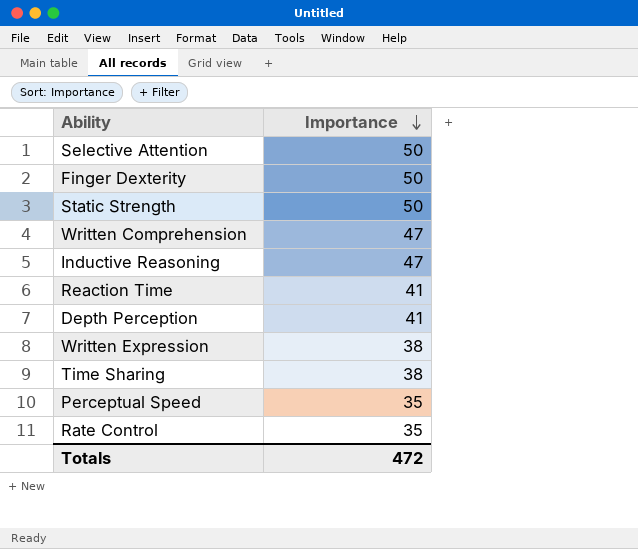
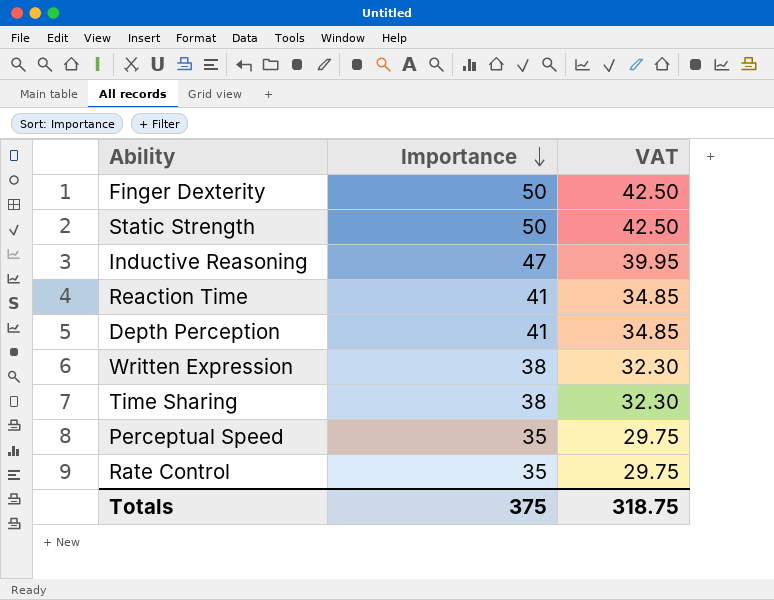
column VAT | formula: none -> [Importance] * 0.85
row Selective Attention: 50 -> none
row Written Comprehension: 47 -> none
Totals | Importance: 472 -> 375

